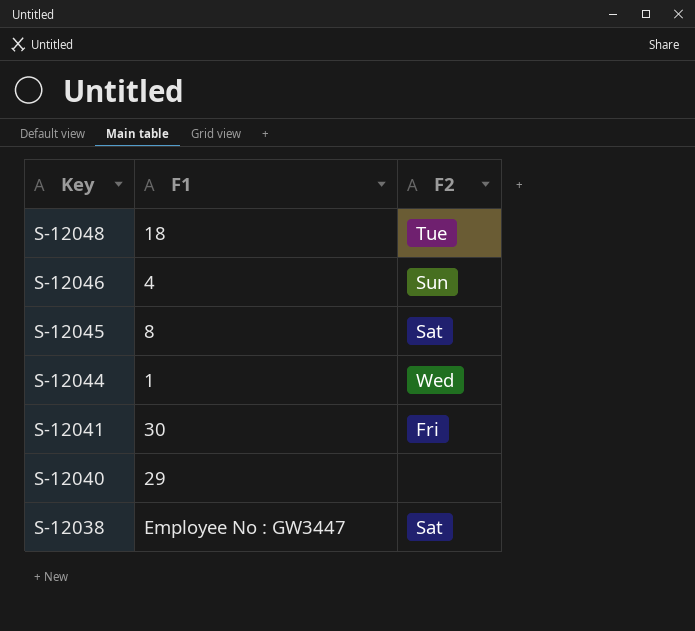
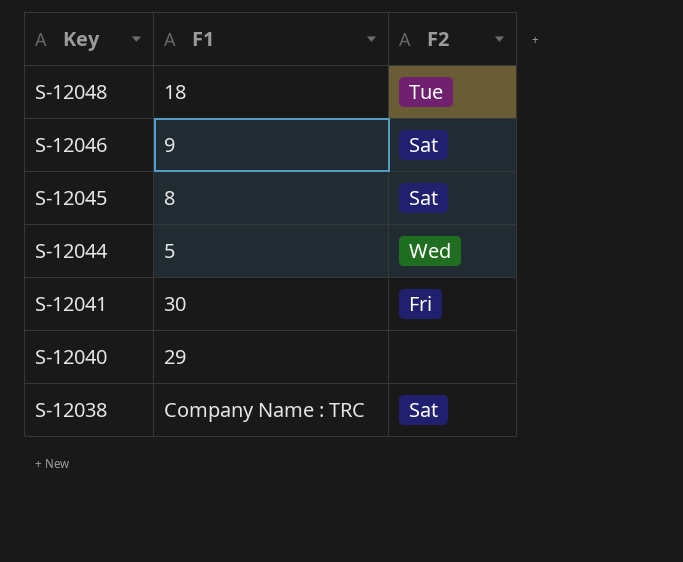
S-12046 | F1: 4 -> 9
S-12046 | F2: Sun -> Sat
S-12044 | F1: 1 -> 5
S-12038 | F1: Employee No : GW3447 -> Company Name : TRC

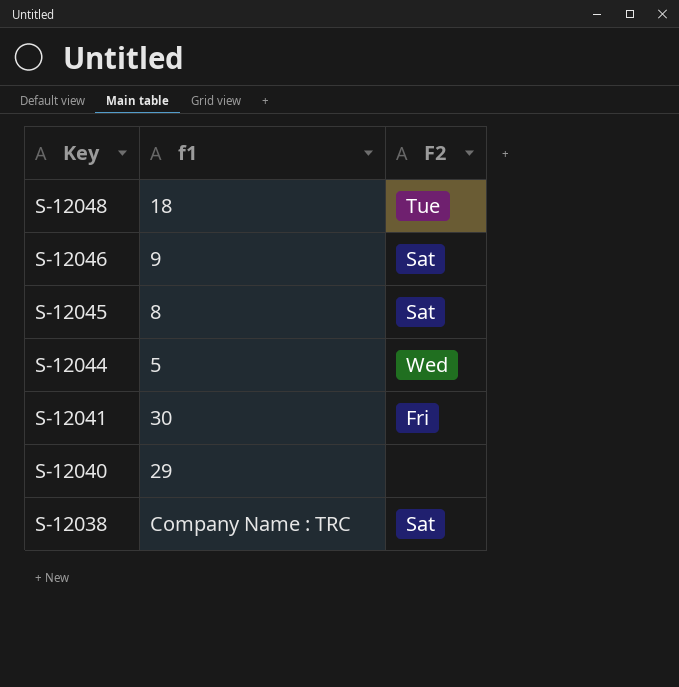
column name: F1 -> f1

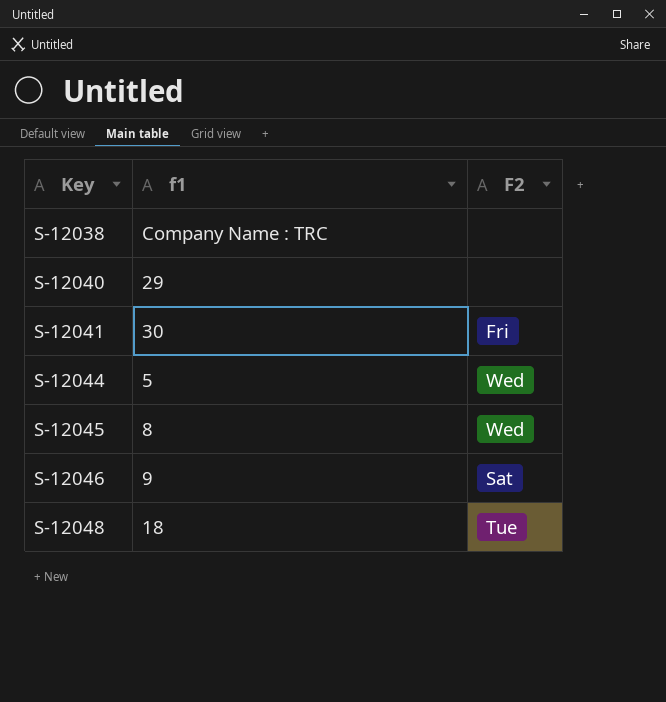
row order: Key descending -> Key ascending
S-12038 | F2: Sat -> none
S-12045 | F2: Sat -> Wed

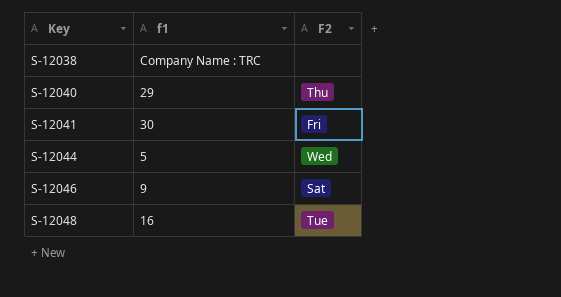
row S-12045: 8 | Wed -> none
S-12040 | F2: none -> Thu
S-12048 | f1: 18 -> 16

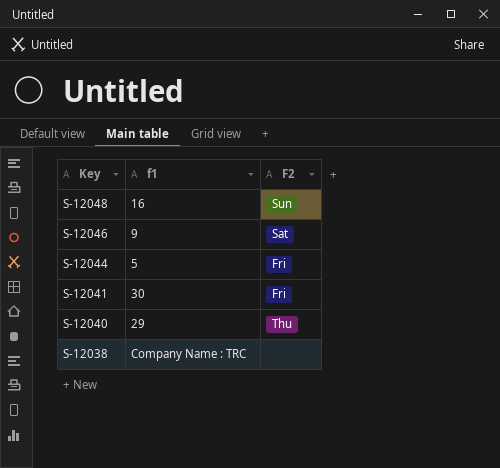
row order: Key ascending -> Key descending
S-12048 | F2: Tue -> Sun
S-12044 | F2: Wed -> Fri

